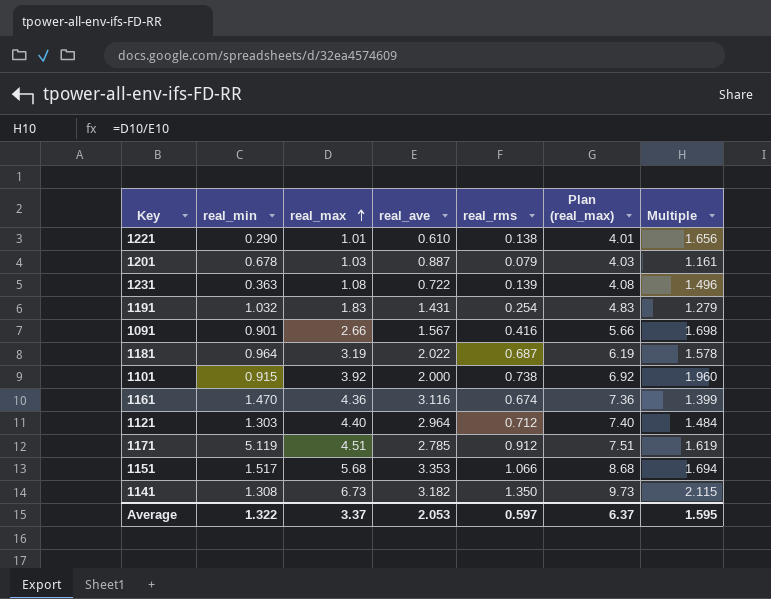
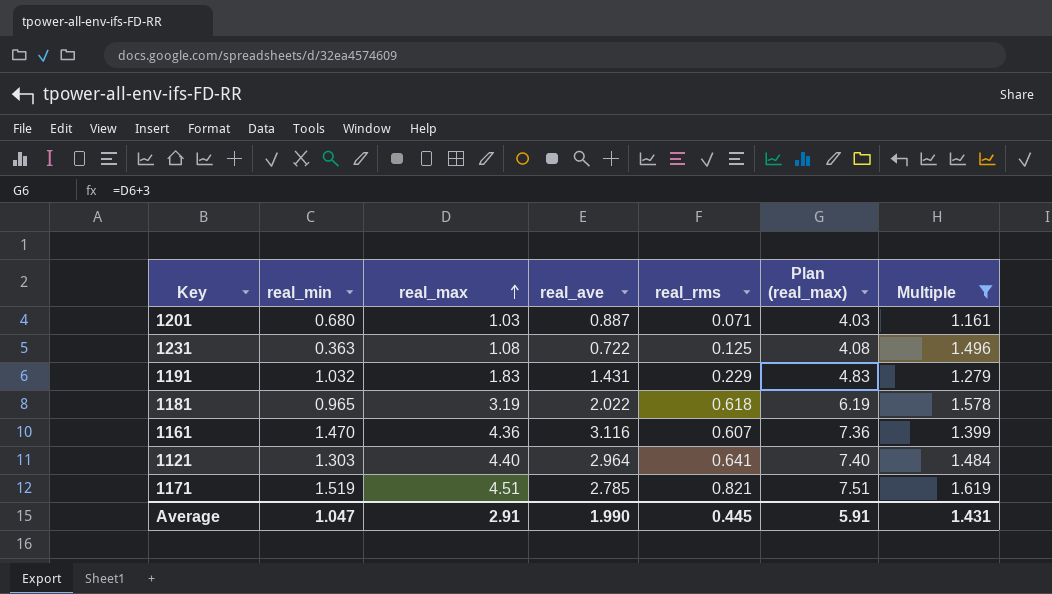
filter: none -> Multiple <= 1.619
1201 | real_min: 0.678 -> 0.680
1201 | real_rms: 0.079 -> 0.071
1231 | real_rms: 0.139 -> 0.125
1191 | real_rms: 0.254 -> 0.229
1181 | real_min: 0.964 -> 0.965
1181 | real_rms: 0.687 -> 0.618
1161 | real_rms: 0.674 -> 0.607
1121 | real_rms: 0.712 -> 0.641
1171 | real_min: 5.119 -> 1.519
1171 | real_rms: 0.912 -> 0.821
Average | real_min: 1.322 -> 1.047
Average | real_max: 3.37 -> 2.91
Average | real_ave: 2.053 -> 1.990
Average | real_rms: 0.597 -> 0.445
Average | Plan (real_max): 6.37 -> 5.91
Average | Multiple: 1.595 -> 1.431

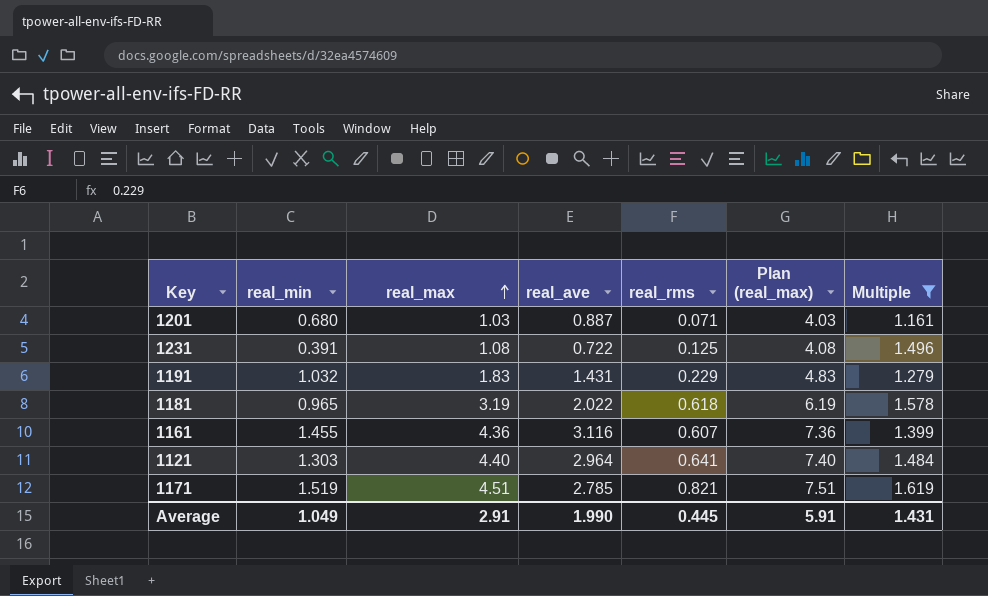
1231 | real_min: 0.363 -> 0.391
1161 | real_min: 1.470 -> 1.455
Average | real_min: 1.047 -> 1.049

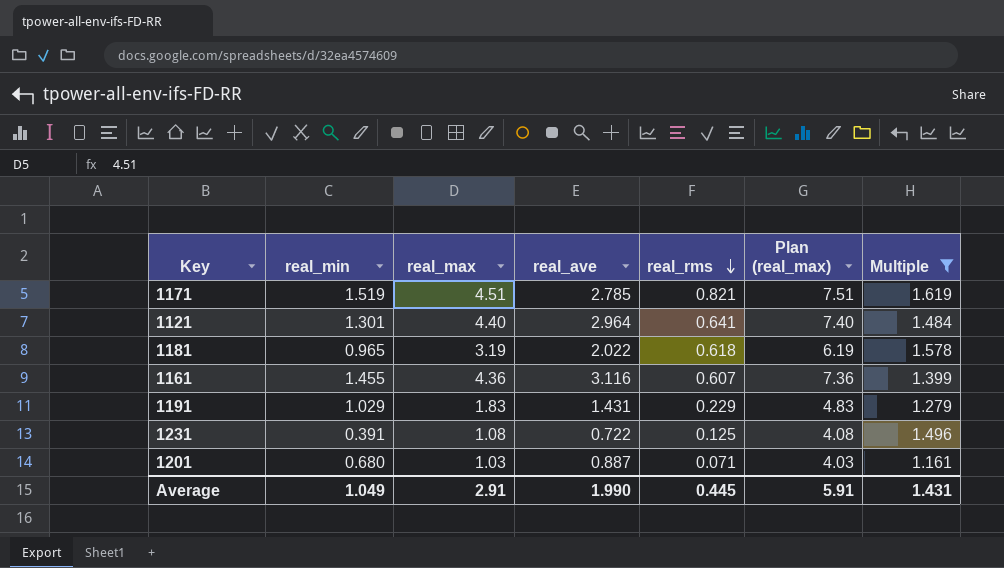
row order: real_max ascending -> real_rms descending
1121 | real_min: 1.303 -> 1.301
1191 | real_min: 1.032 -> 1.029

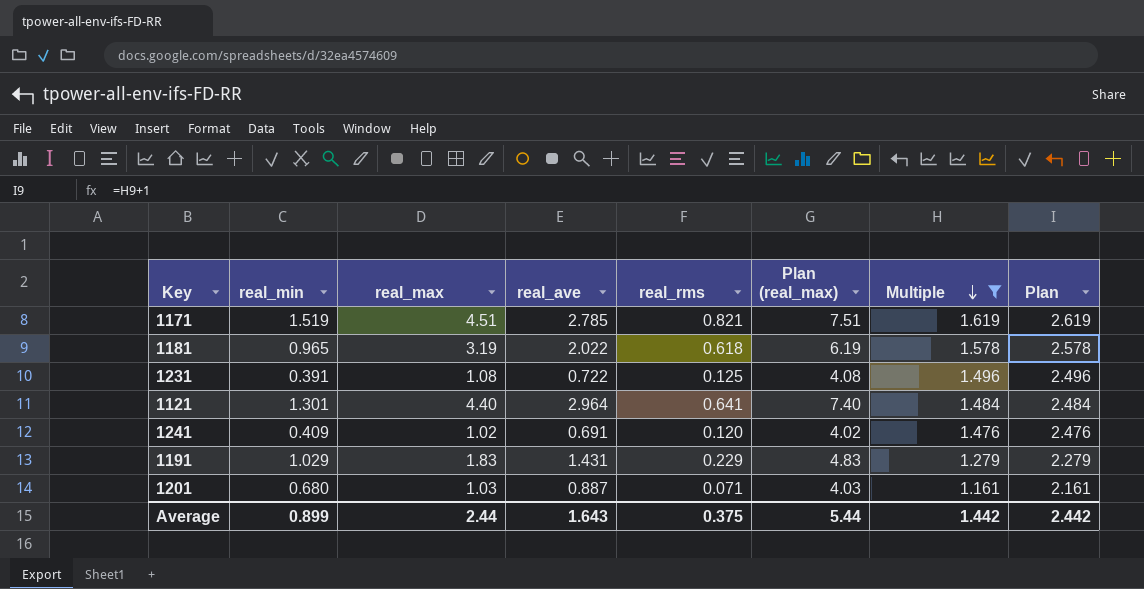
row order: real_rms descending -> Multiple descending
column Plan | formula: none -> [Multiple] + 1
row 1161: 1.455 | 4.36 | 3.116 | 0.607 | 7.36 | 1.399 -> none
row 1241: none -> 0.409 | 1.02 | 0.691 | 0.120 | 4.02 | 1.476 | 2.476
Average | real_min: 1.049 -> 0.899
Average | real_max: 2.91 -> 2.44
Average | real_ave: 1.990 -> 1.643
Average | real_rms: 0.445 -> 0.375
Average | Plan (real_max): 5.91 -> 5.44
Average | Multiple: 1.431 -> 1.442

